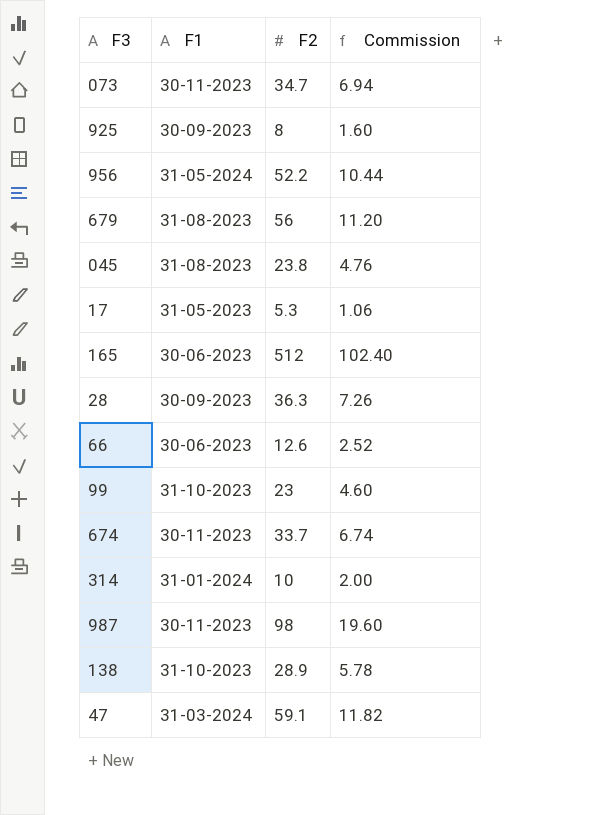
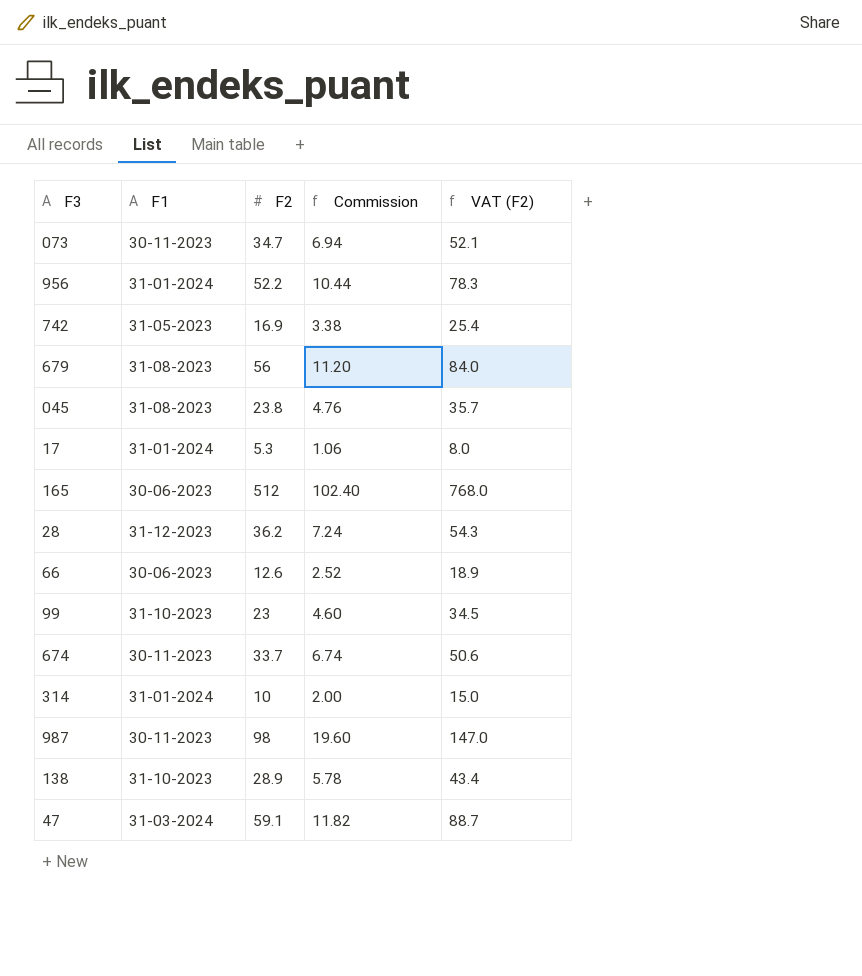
column VAT (F2) | formula: none -> [F2] * 1.5
row 925: 30-09-2023 | 8 | 1.60 -> none
956 | F1: 31-05-2024 -> 31-01-2024
row 742: none -> 31-05-2023 | 16.9 | 3.38 | 25.4
17 | F1: 31-05-2023 -> 31-01-2024
28 | F1: 30-09-2023 -> 31-12-2023
28 | F2: 36.3 -> 36.2
28 | Commission: 7.26 -> 7.24

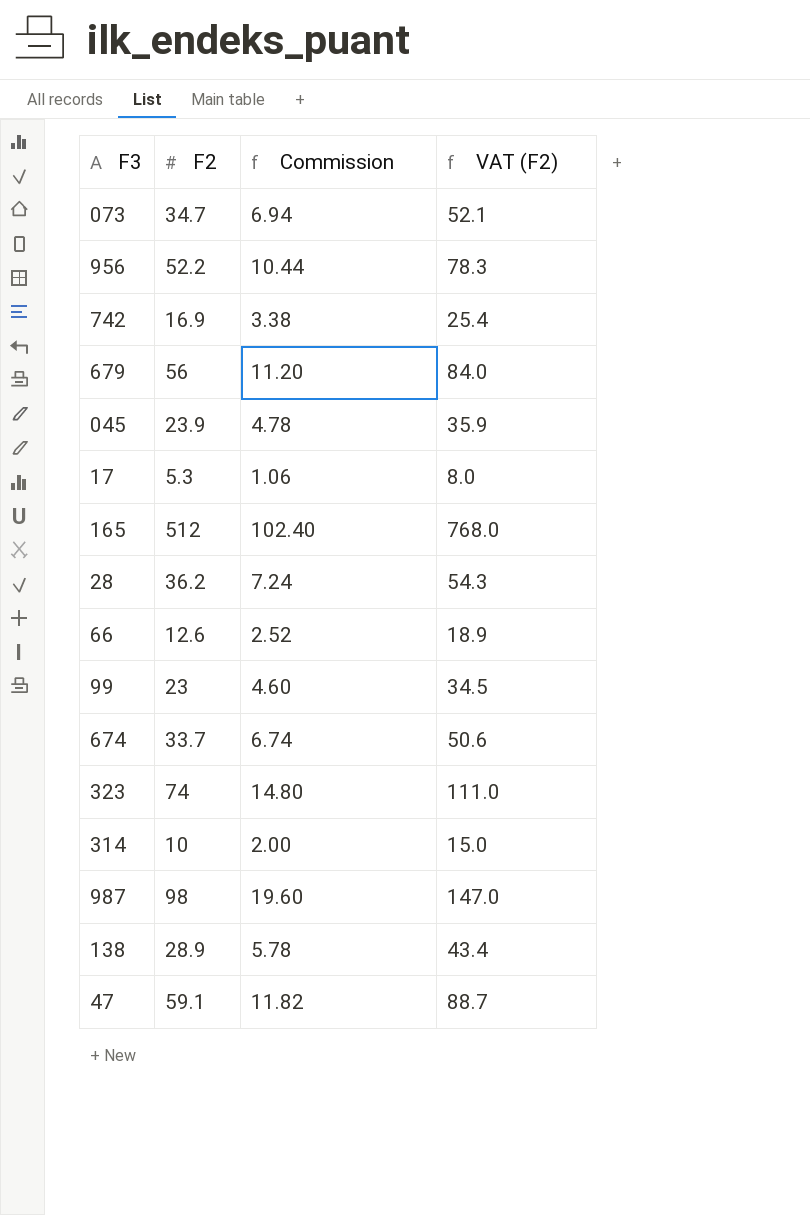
column F1 | position: 2 -> none
045 | F2: 23.8 -> 23.9
045 | Commission: 4.76 -> 4.78
045 | VAT (F2): 35.7 -> 35.9
row 323: none -> 74 | 14.80 | 111.0

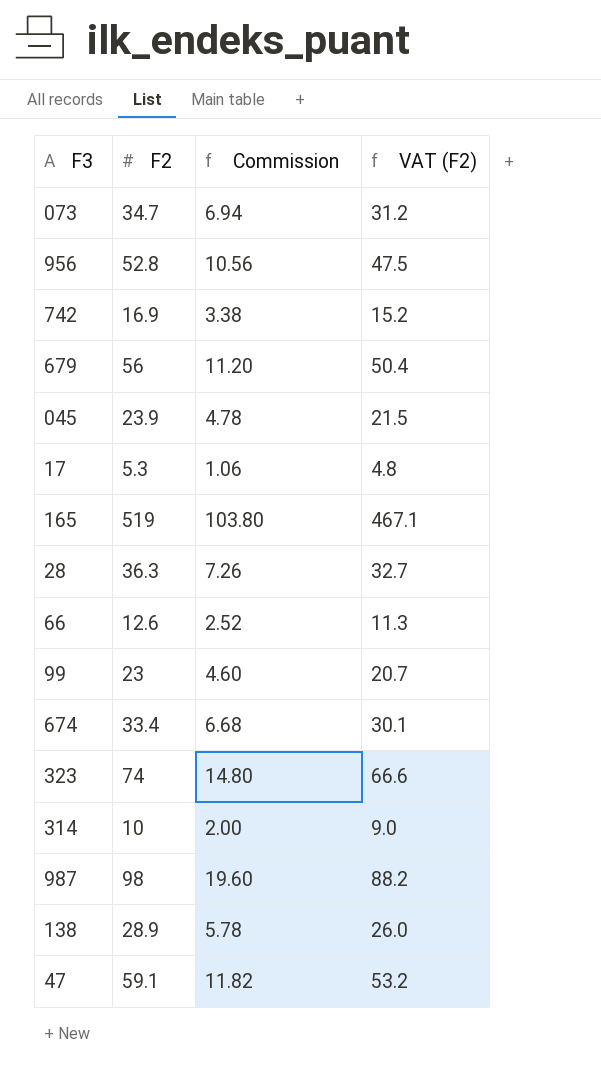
column VAT (F2) | formula: [F2] * 1.5 -> [F2] * 0.9
956 | F2: 52.2 -> 52.8
956 | Commission: 10.44 -> 10.56
165 | F2: 512 -> 519
165 | Commission: 102.40 -> 103.80
28 | F2: 36.2 -> 36.3
28 | Commission: 7.24 -> 7.26
674 | F2: 33.7 -> 33.4
674 | Commission: 6.74 -> 6.68

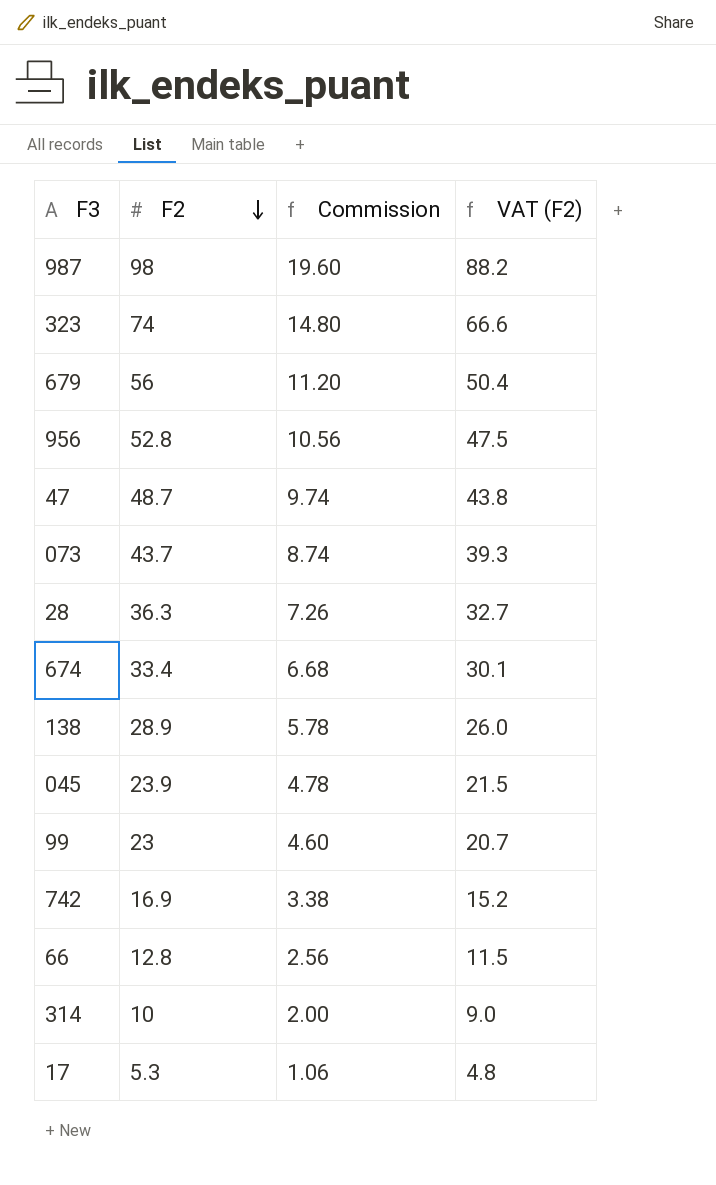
row order: none -> F2 descending
row 165: 519 | 103.80 | 467.1 -> none
47 | F2: 59.1 -> 48.7
47 | Commission: 11.82 -> 9.74
47 | VAT (F2): 53.2 -> 43.8
073 | F2: 34.7 -> 43.7
073 | Commission: 6.94 -> 8.74
073 | VAT (F2): 31.2 -> 39.3
66 | F2: 12.6 -> 12.8
66 | Commission: 2.52 -> 2.56
66 | VAT (F2): 11.3 -> 11.5

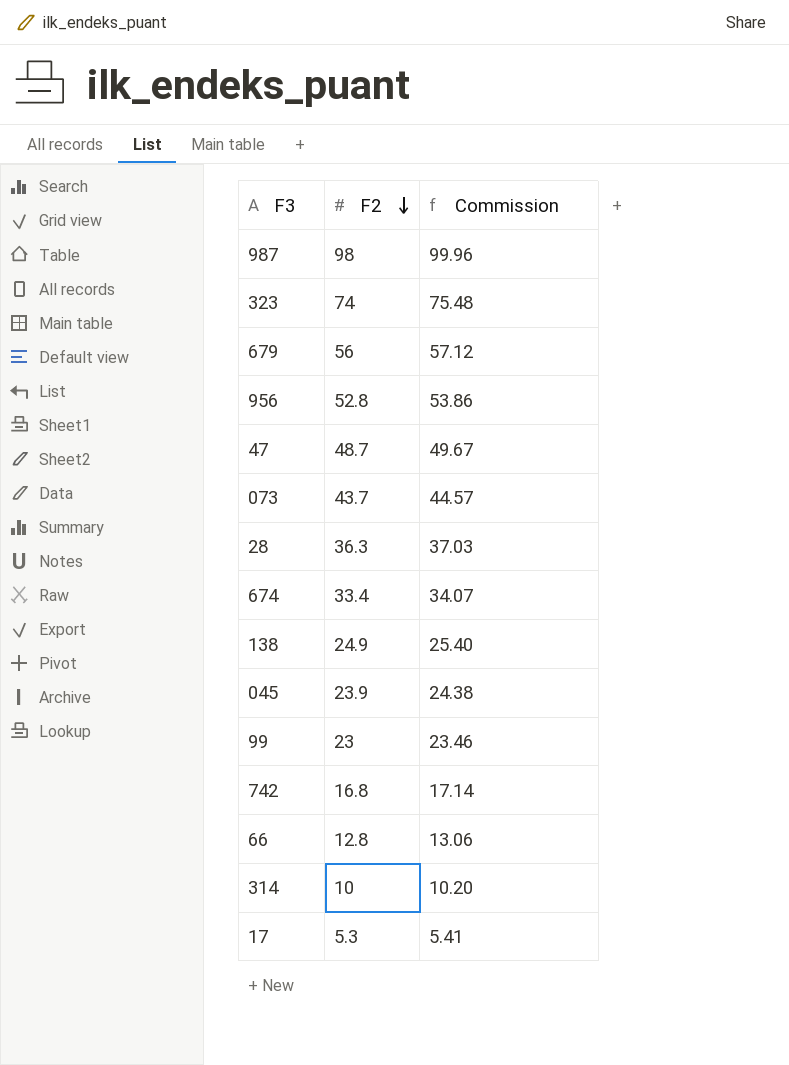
column VAT (F2) | formula: [F2] * 0.9 -> none
column Commission | formula: [F2] * 0.2 -> [F2] * 1.02
138 | F2: 28.9 -> 24.9
742 | F2: 16.9 -> 16.8

